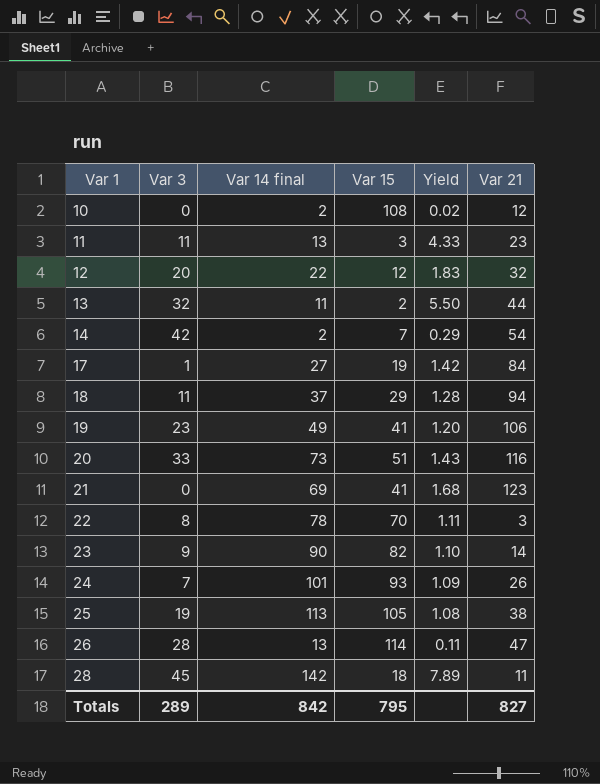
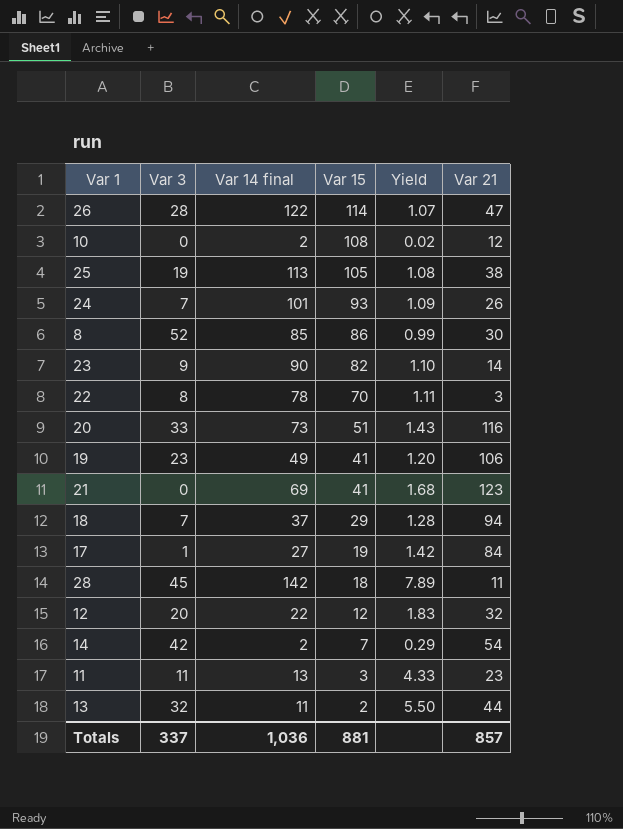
row order: Var 1 ascending -> Var 15 descending
26 | Var 14 final: 13 -> 122
26 | Yield: 0.11 -> 1.07
row 8: none -> 52 | 85 | 86 | 0.99 | 30
18 | Var 3: 11 -> 7
Totals | Var 3: 289 -> 337
Totals | Var 14 final: 842 -> 1,036
Totals | Var 15: 795 -> 881
Totals | Var 21: 827 -> 857

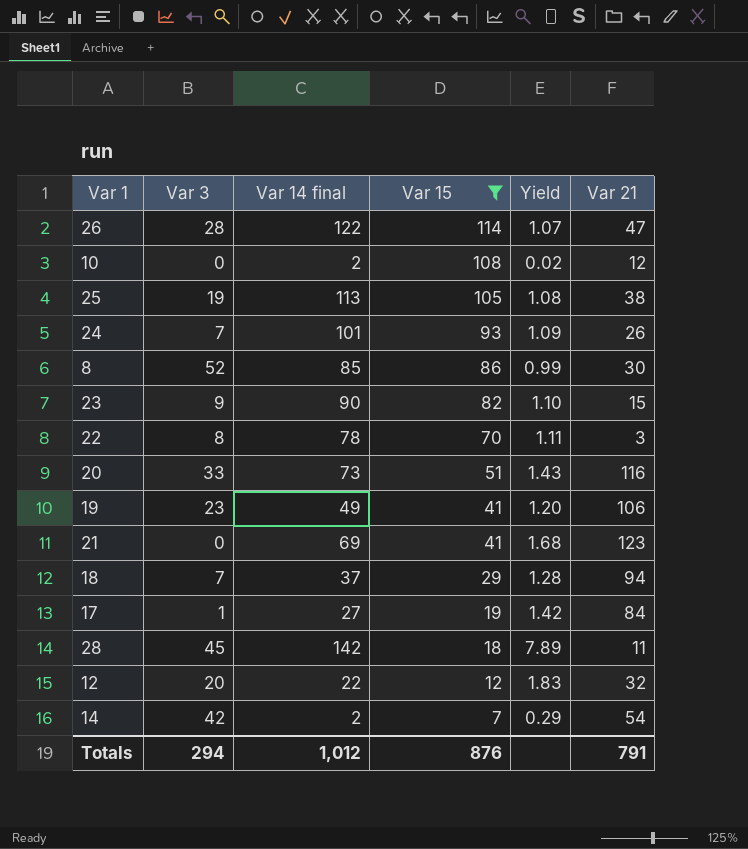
filter: none -> Var 15 >= 7
23 | Var 21: 14 -> 15
Totals | Var 3: 337 -> 294
Totals | Var 14 final: 1,036 -> 1,012
Totals | Var 15: 881 -> 876
Totals | Var 21: 857 -> 791

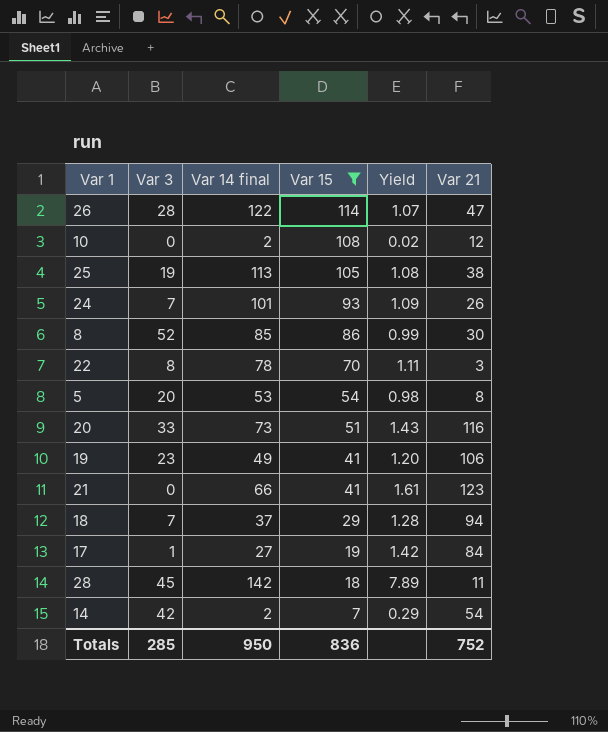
row 23: 9 | 90 | 82 | 1.10 | 15 -> none
row 12: 20 | 22 | 12 | 1.83 | 32 -> none
row 5: none -> 20 | 53 | 54 | 0.98 | 8
21 | Var 14 final: 69 -> 66
21 | Yield: 1.68 -> 1.61
Totals | Var 3: 294 -> 285
Totals | Var 14 final: 1,012 -> 950
Totals | Var 15: 876 -> 836
Totals | Var 21: 791 -> 752

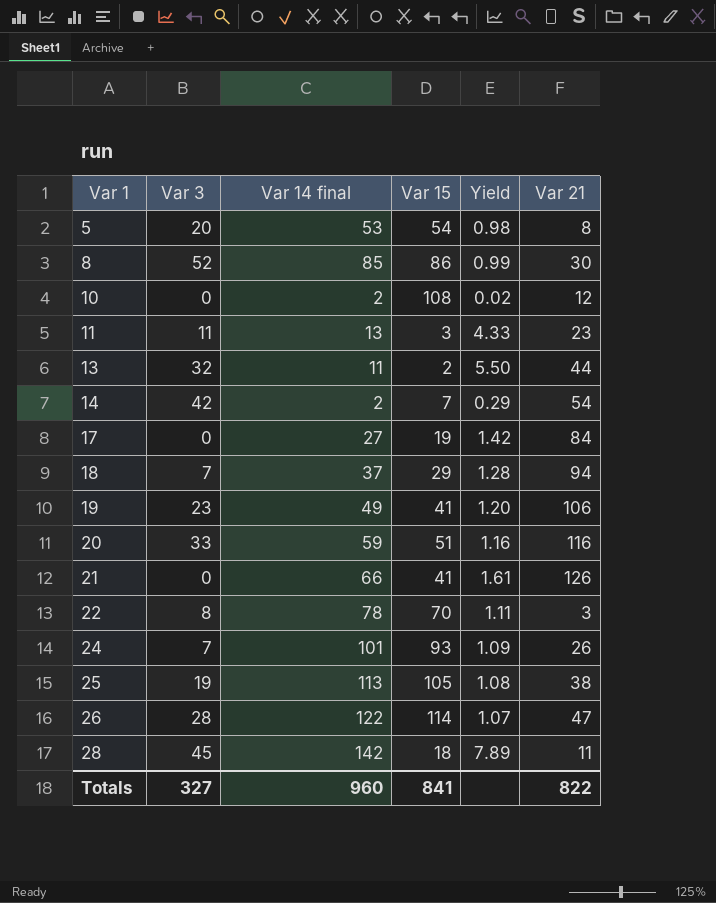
filter: Var 15 >= 7 -> none
row order: Var 15 descending -> Var 1 ascending
17 | Var 3: 1 -> 0
20 | Var 14 final: 73 -> 59
20 | Yield: 1.43 -> 1.16
21 | Var 21: 123 -> 126
Totals | Var 3: 285 -> 327
Totals | Var 14 final: 950 -> 960
Totals | Var 15: 836 -> 841
Totals | Var 21: 752 -> 822

